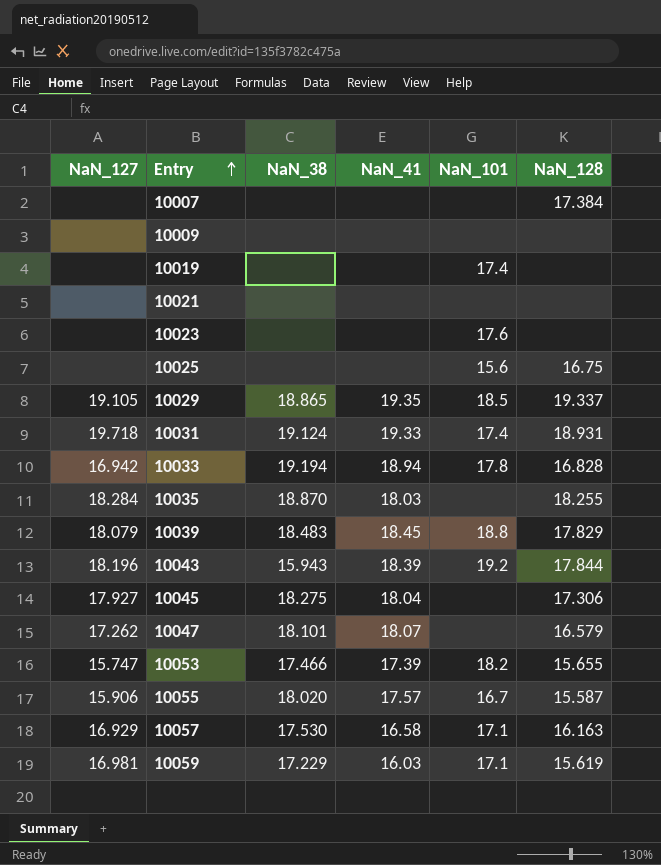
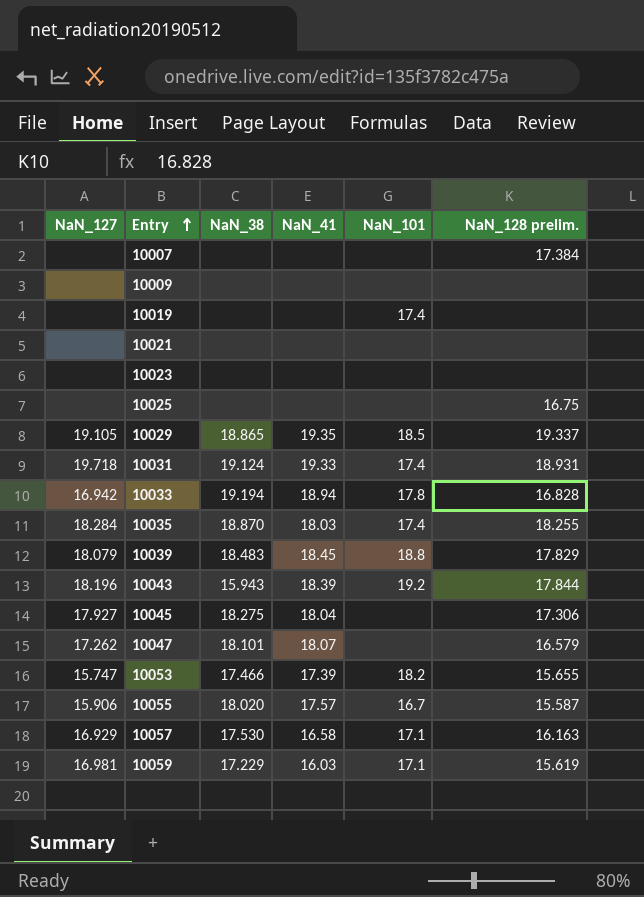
column name: NaN_128 -> NaN_128 prelim.
10023 | NaN_101: 17.6 -> none
10025 | NaN_101: 15.6 -> none
10035 | NaN_101: none -> 17.4

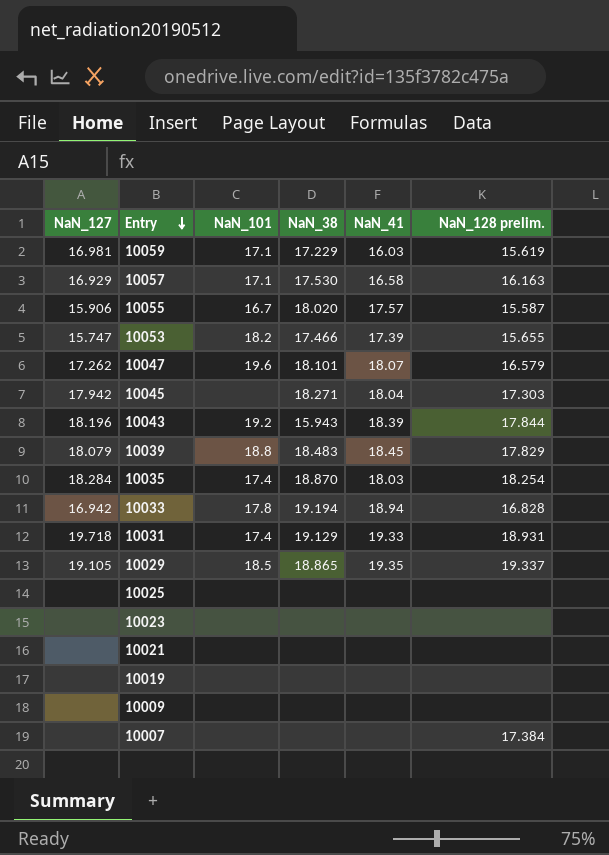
row order: Entry ascending -> Entry descending
column NaN_101 | position: 5 -> 3
10047 | NaN_101: none -> 19.6
10045 | NaN_127: 17.927 -> 17.942
10045 | NaN_38: 18.275 -> 18.271
10045 | NaN_128 prelim.: 17.306 -> 17.303
10035 | NaN_128 prelim.: 18.255 -> 18.254
10031 | NaN_38: 19.124 -> 19.129
10025 | NaN_128 prelim.: 16.75 -> none
10019 | NaN_101: 17.4 -> none

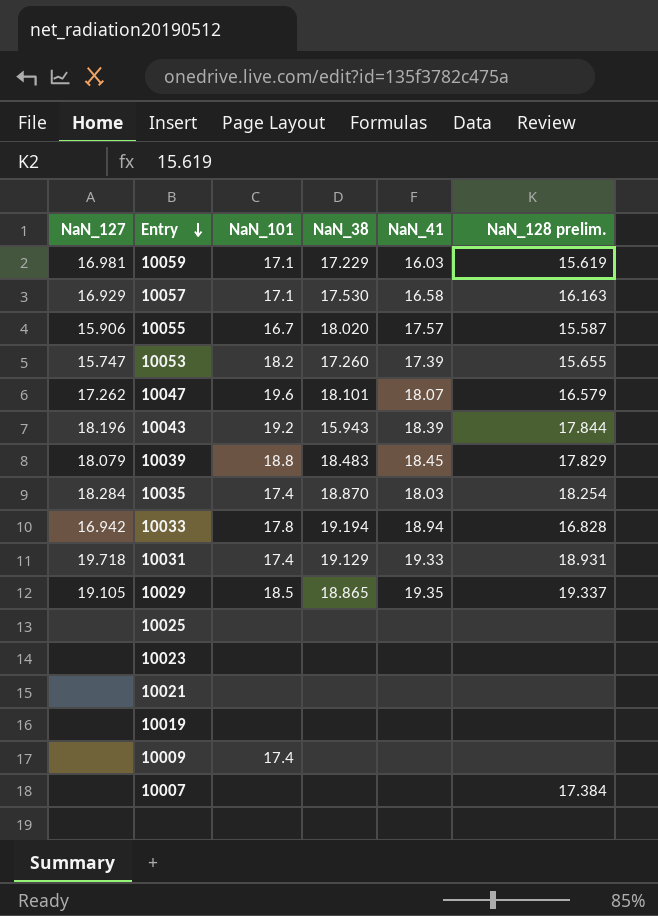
row 10045: 17.942 | none | 18.271 | 18.04 | 17.303 -> none
10053 | NaN_38: 17.466 -> 17.260
10009 | NaN_101: none -> 17.4

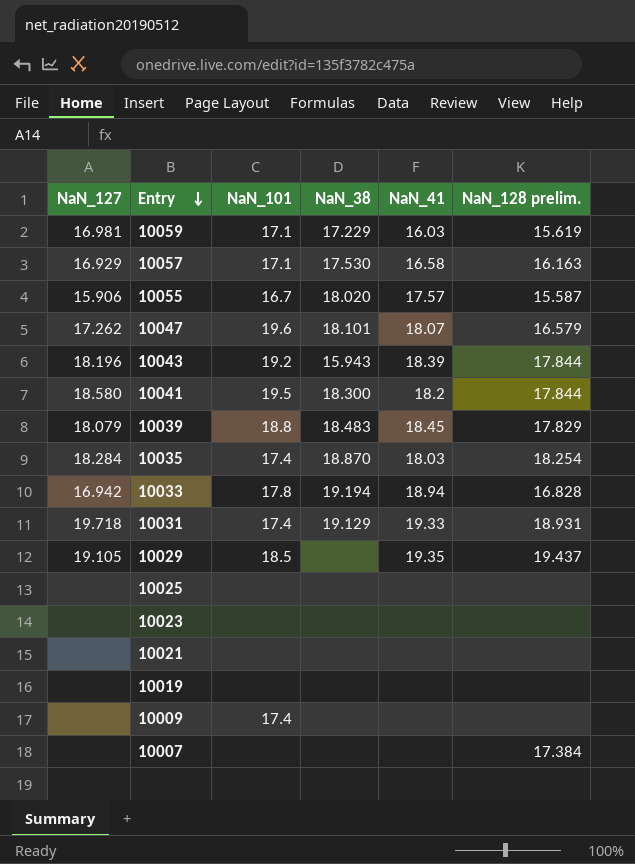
row 10053: 15.747 | 18.2 | 17.260 | 17.39 | 15.655 -> none
row 10041: none -> 18.580 | 19.5 | 18.300 | 18.2 | 17.844
10029 | NaN_38: 18.865 -> none
10029 | NaN_128 prelim.: 19.337 -> 19.437

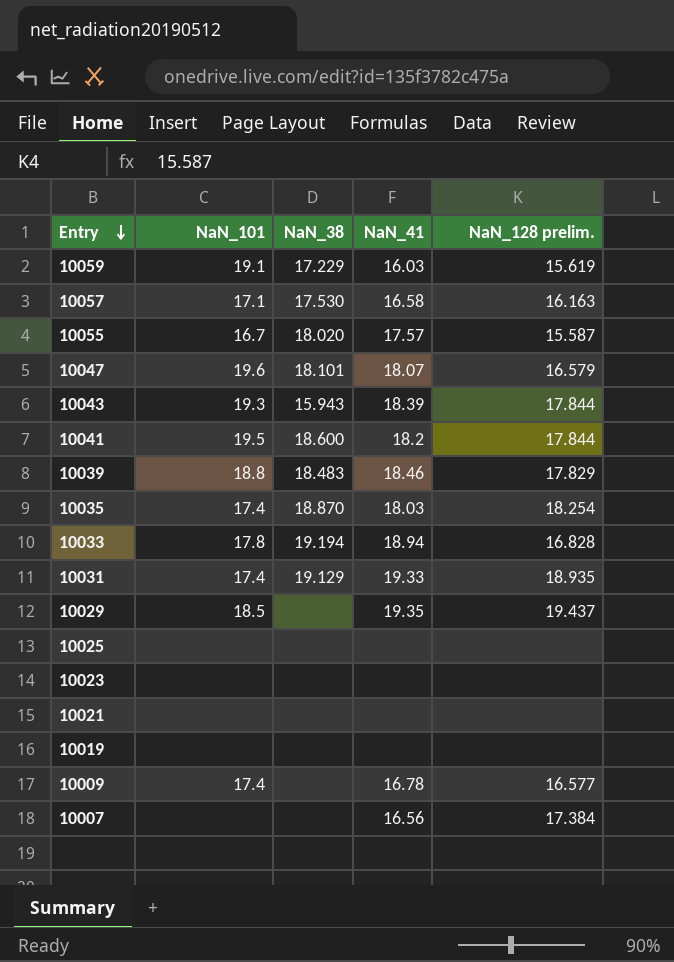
column NaN_127 | position: 1 -> none
10059 | NaN_101: 17.1 -> 19.1
10043 | NaN_101: 19.2 -> 19.3
10041 | NaN_38: 18.300 -> 18.600
10039 | NaN_41: 18.45 -> 18.46
10031 | NaN_128 prelim.: 18.931 -> 18.935
10009 | NaN_41: none -> 16.78
10009 | NaN_128 prelim.: none -> 16.577
10007 | NaN_41: none -> 16.56

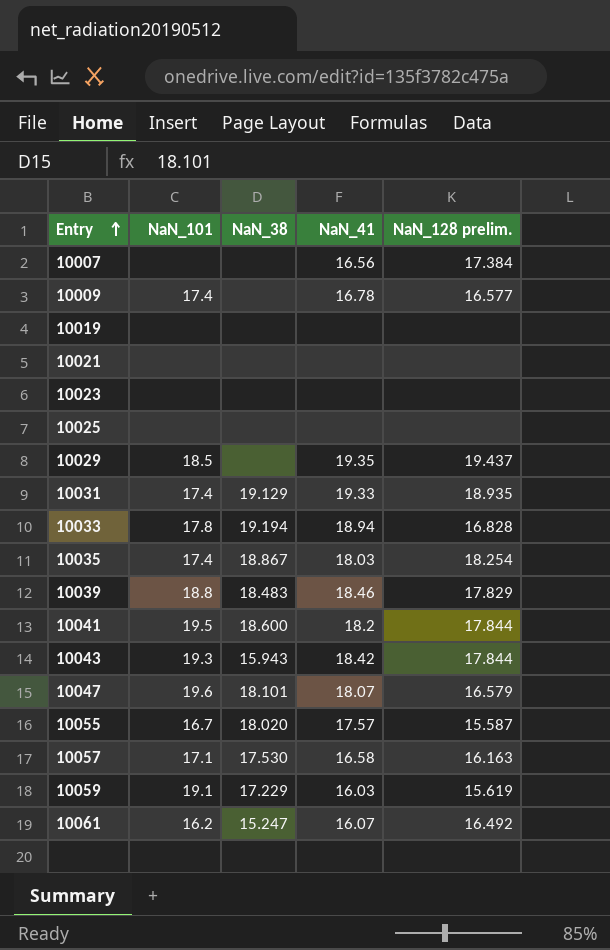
row order: Entry descending -> Entry ascending
10035 | NaN_38: 18.870 -> 18.867
10043 | NaN_41: 18.39 -> 18.42
row 10061: none -> 16.2 | 15.247 | 16.07 | 16.492

